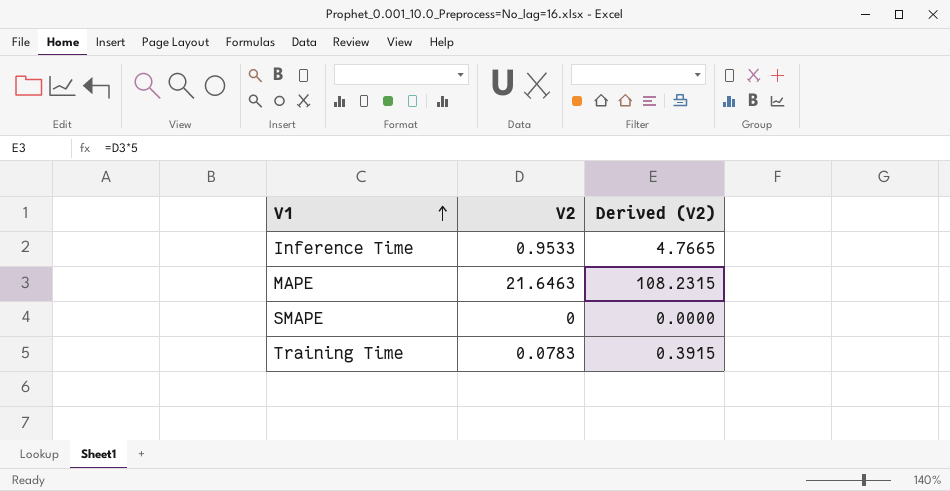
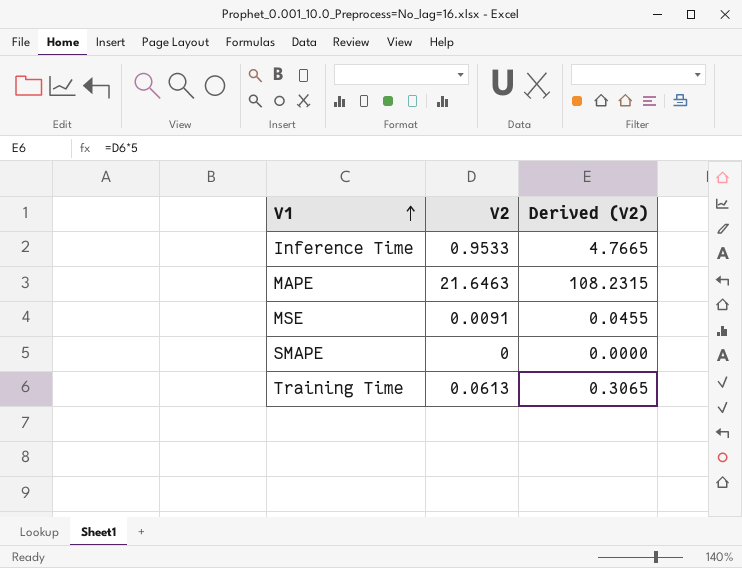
row MSE: none -> 0.0091 | 0.0455
Training Time | V2: 0.0783 -> 0.0613
Training Time | Derived (V2): 0.3915 -> 0.3065

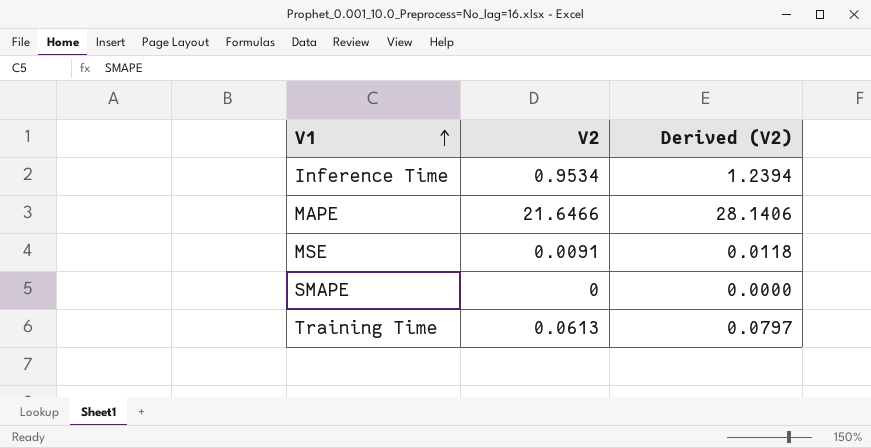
column Derived (V2) | formula: [V2] * 5 -> [V2] * 1.3
Inference Time | V2: 0.9533 -> 0.9534
MAPE | V2: 21.6463 -> 21.6466

